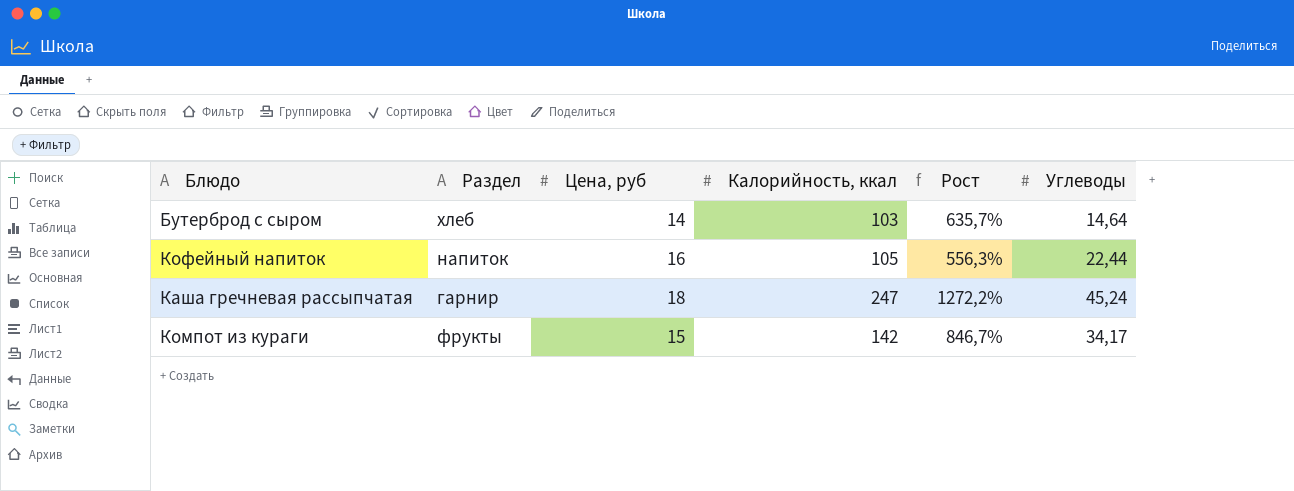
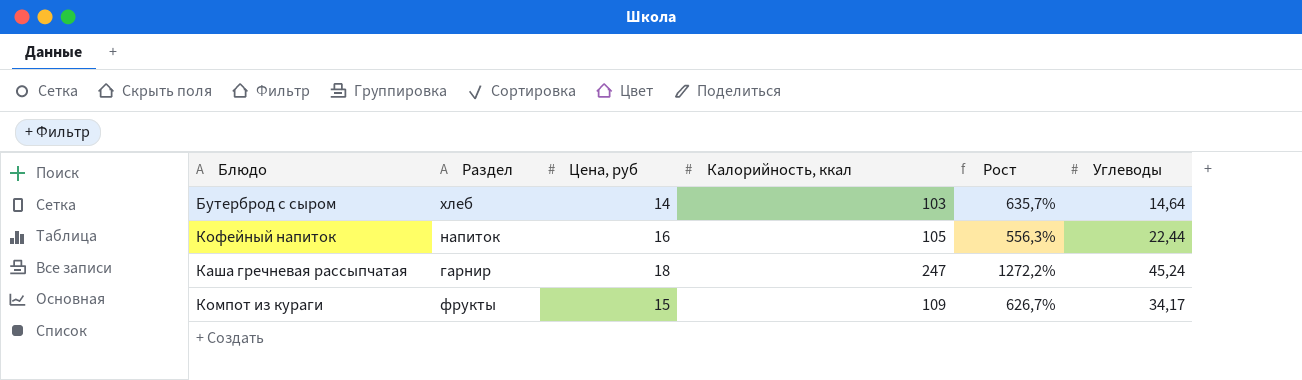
Компот из кураги | Калорийность, ккал: 142 -> 109
Компот из кураги | Рост: 846,7% -> 626,7%

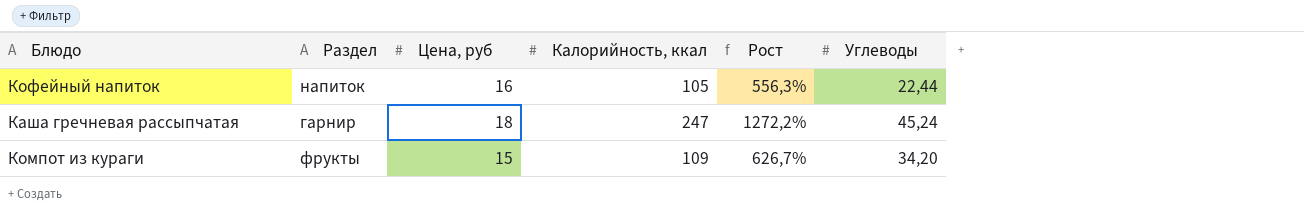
row Бутерброд с сыром: хлеб | 14 | 103 | 635,7% | 14,64 -> none
Компот из кураги | Углеводы: 34,17 -> 34,20

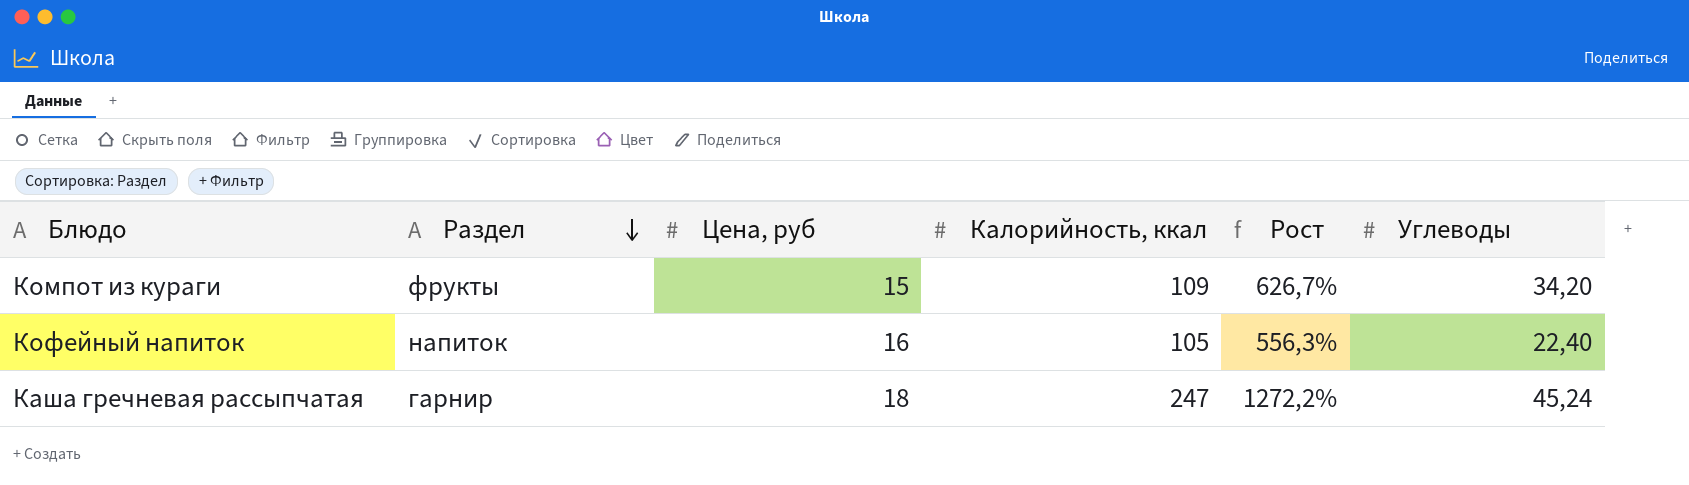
row order: none -> Раздел descending
Кофейный напиток | Углеводы: 22,44 -> 22,40

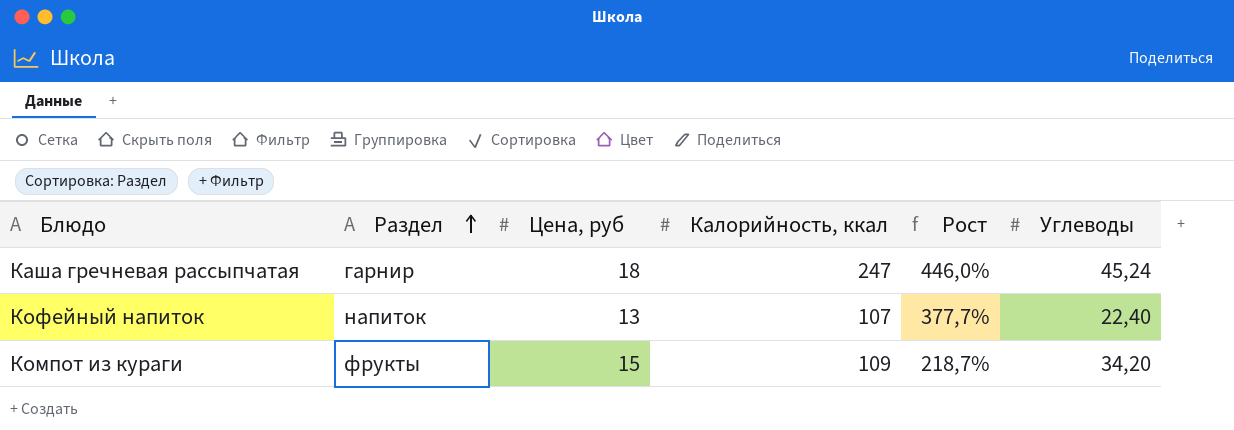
row order: Раздел descending -> Раздел ascending
column Рост | formula: ([Калорийность, ккал] - [Цена, руб]) / [Цена, руб] -> ([Калорийность, ккал] - [Углеводы]) / [Углеводы]
Кофейный напиток | Цена, руб: 16 -> 13
Кофейный напиток | Калорийность, ккал: 105 -> 107

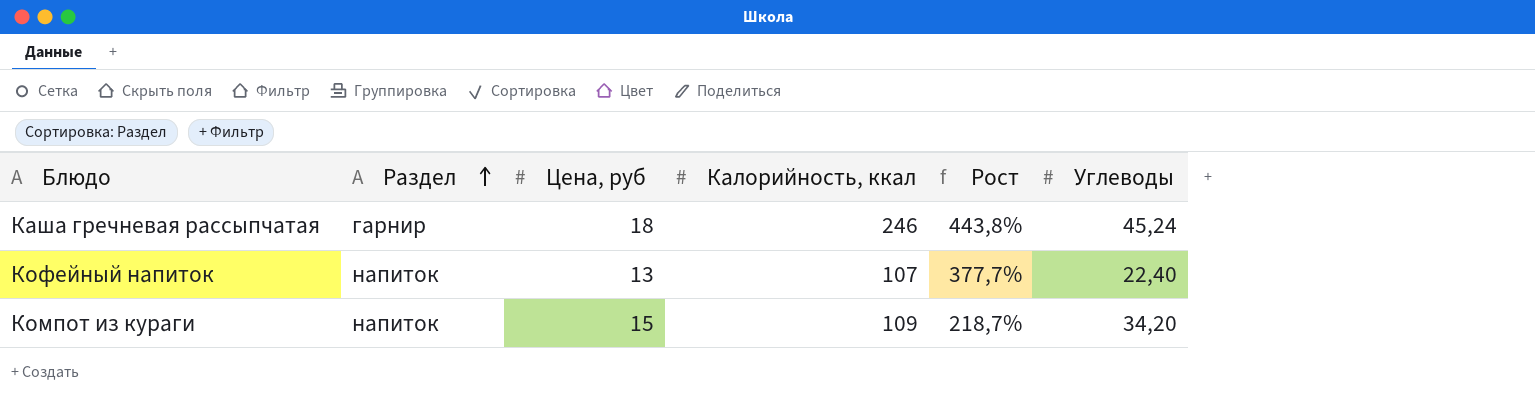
Каша гречневая рассыпчатая | Калорийность, ккал: 247 -> 246
Каша гречневая рассыпчатая | Рост: 446,0% -> 443,8%
Компот из кураги | Раздел: фрукты -> напиток

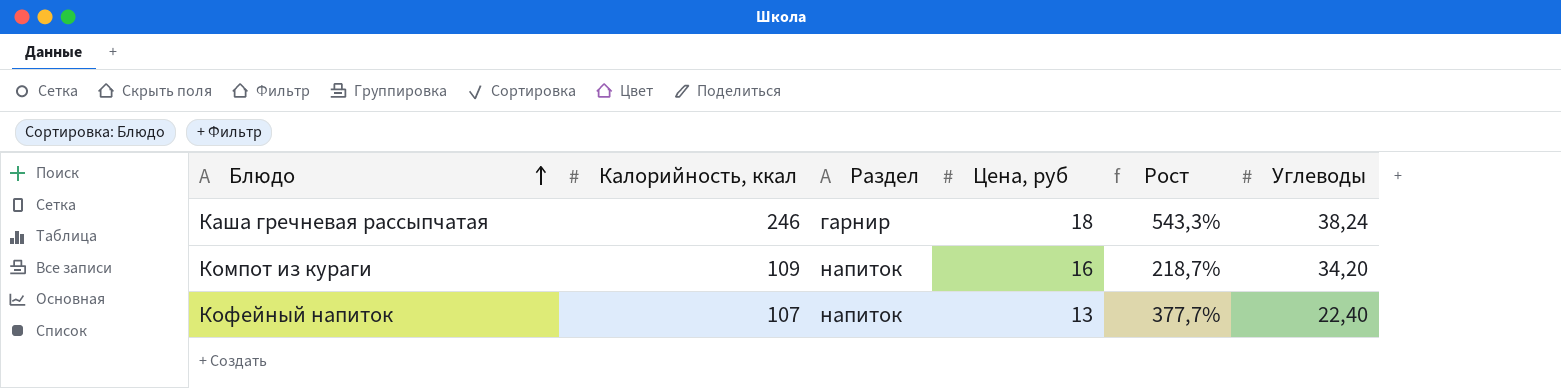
row order: Раздел ascending -> Блюдо ascending
column Калорийность, ккал | position: 4 -> 2
Каша гречневая рассыпчатая | Рост: 443,8% -> 543,3%
Каша гречневая рассыпчатая | Углеводы: 45,24 -> 38,24
Компот из кураги | Цена, руб: 15 -> 16

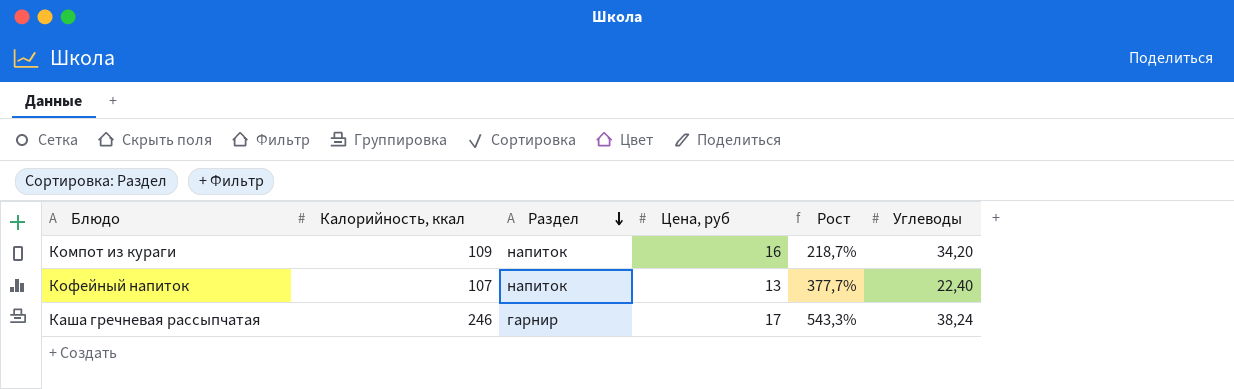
row order: Блюдо ascending -> Раздел descending
Каша гречневая рассыпчатая | Цена, руб: 18 -> 17

